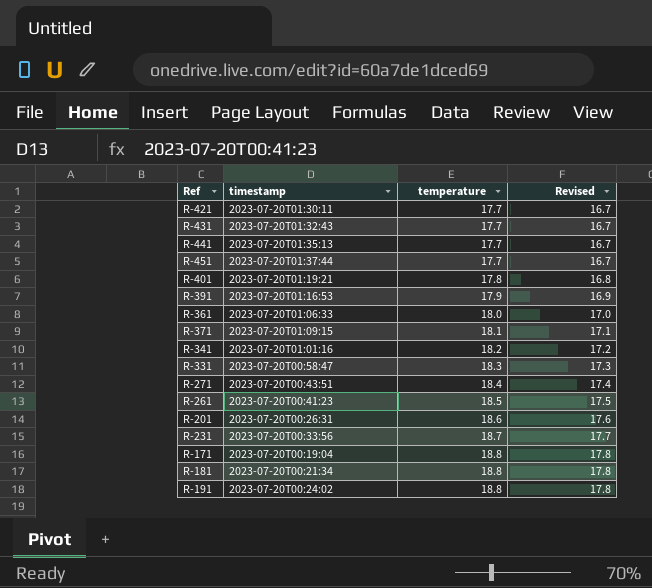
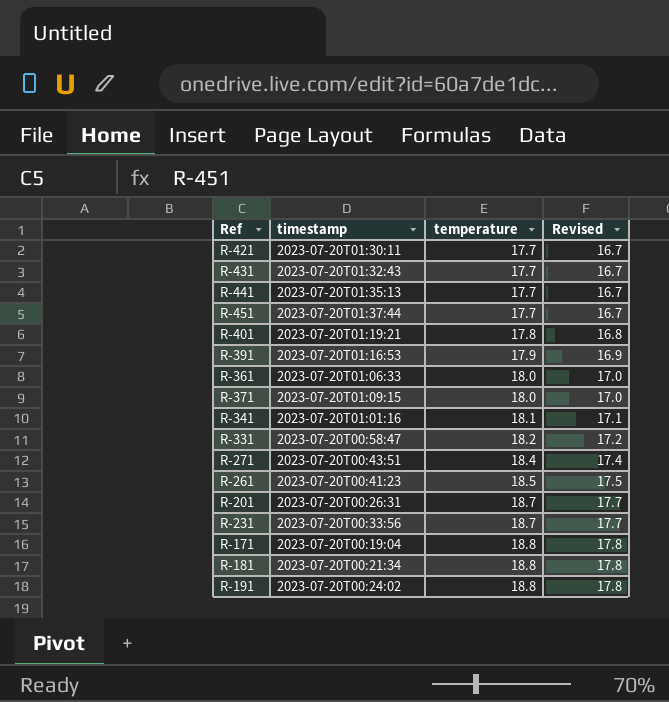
R-371 | temperature: 18.1 -> 18.0
R-371 | Revised: 17.1 -> 17.0
R-341 | temperature: 18.2 -> 18.1
R-341 | Revised: 17.2 -> 17.1
R-331 | temperature: 18.3 -> 18.2
R-331 | Revised: 17.3 -> 17.2
R-201 | temperature: 18.6 -> 18.7
R-201 | Revised: 17.6 -> 17.7

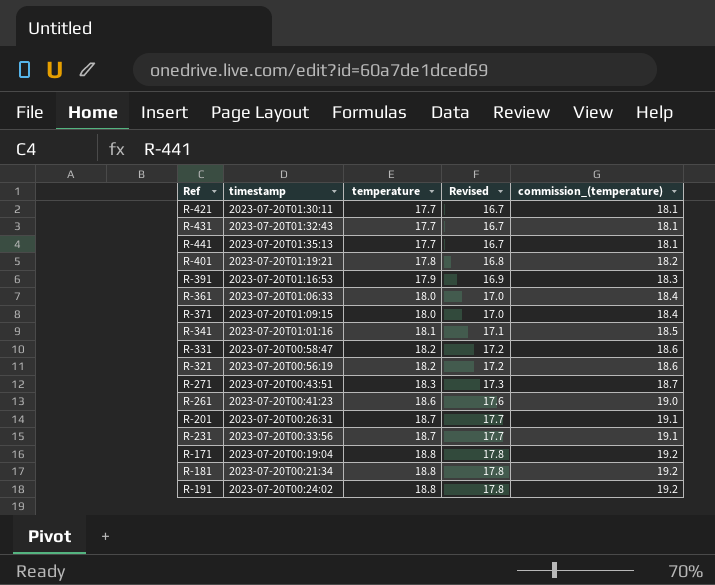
column commission_(temperature) | formula: none -> [temperature] * 1.02
row R-451: 2023-07-20T01:37:44 | 17.7 | 16.7 -> none
row R-321: none -> 2023-07-20T00:56:19 | 18.2 | 17.2 | 18.6
R-271 | temperature: 18.4 -> 18.3
R-271 | Revised: 17.4 -> 17.3
R-261 | temperature: 18.5 -> 18.6
R-261 | Revised: 17.5 -> 17.6

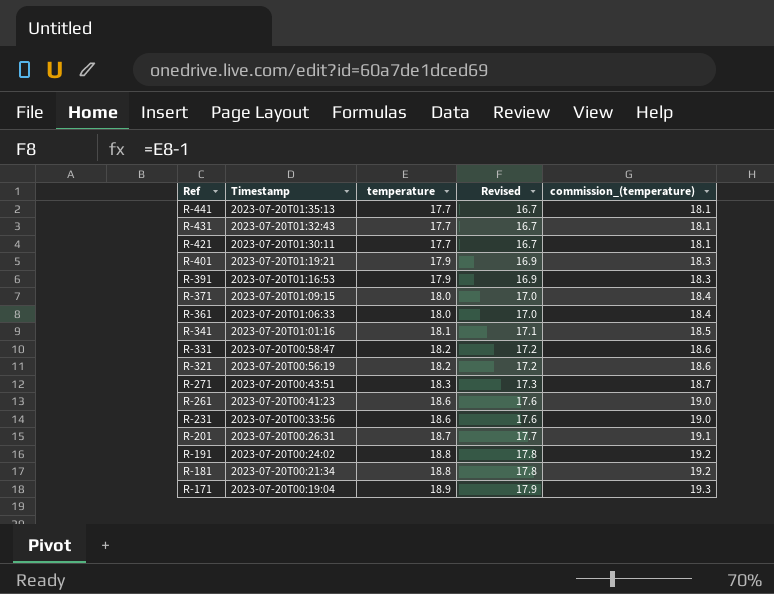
row order: temperature ascending -> Ref descending
column name: timestamp -> Timestamp
R-401 | temperature: 17.8 -> 17.9
R-401 | Revised: 16.8 -> 16.9
R-401 | commission_(temperature): 18.2 -> 18.3
R-231 | temperature: 18.7 -> 18.6
R-231 | Revised: 17.7 -> 17.6
R-231 | commission_(temperature): 19.1 -> 19.0
R-171 | temperature: 18.8 -> 18.9
R-171 | Revised: 17.8 -> 17.9
R-171 | commission_(temperature): 19.2 -> 19.3

